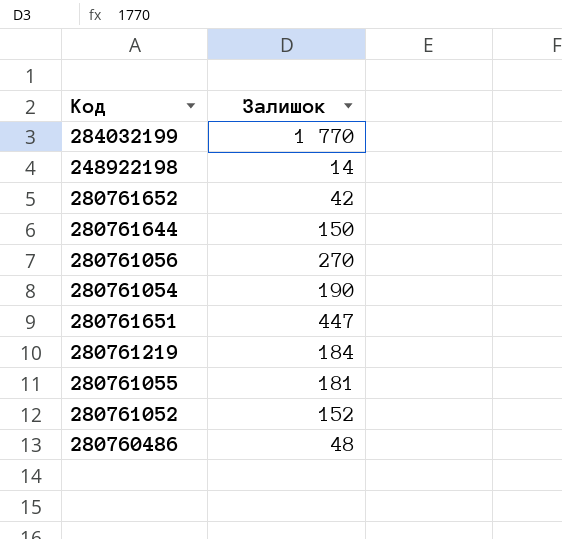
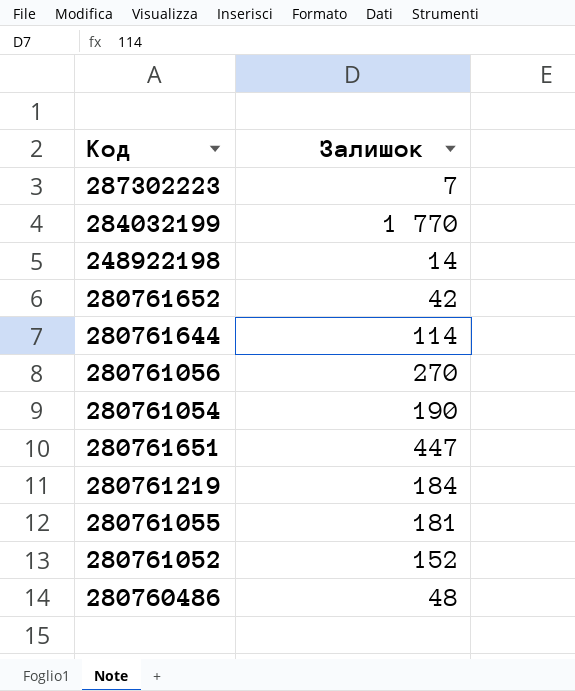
row 287302223: none -> 7
280761644 | Залишок: 150 -> 114

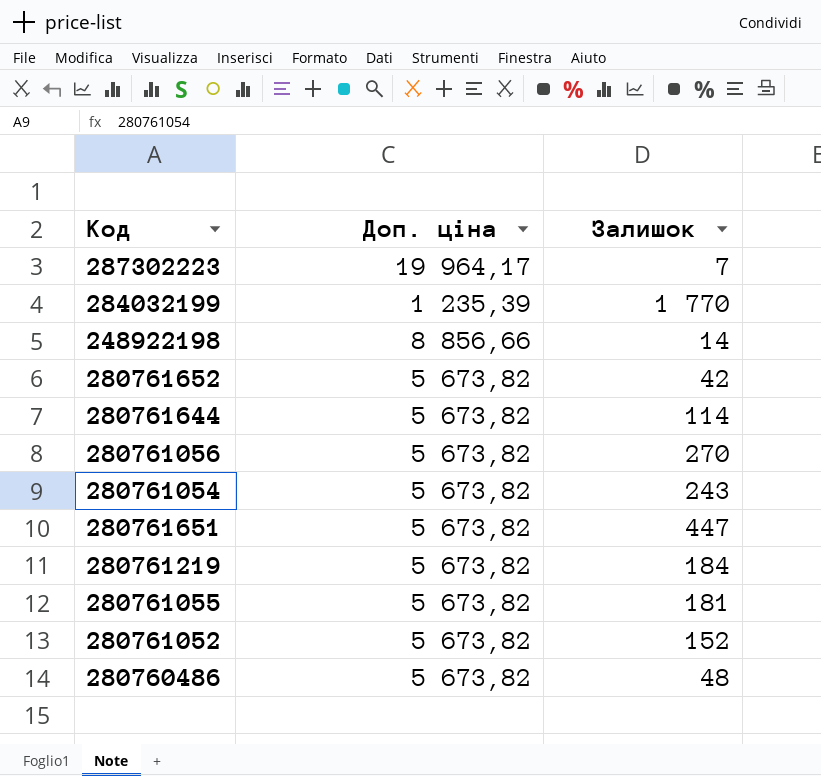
column Доп. ціна | position: none -> 2
280761054 | Залишок: 190 -> 243

